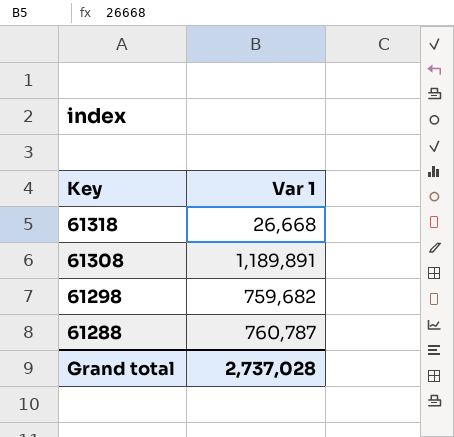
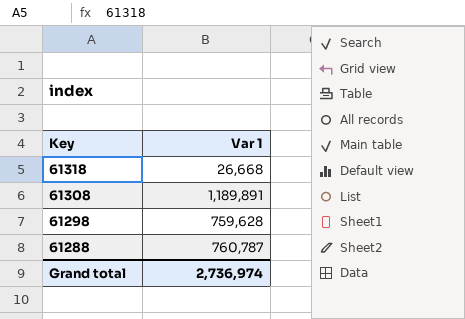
61298 | Var 1: 759,682 -> 759,628
Grand total | Var 1: 2,737,028 -> 2,736,974

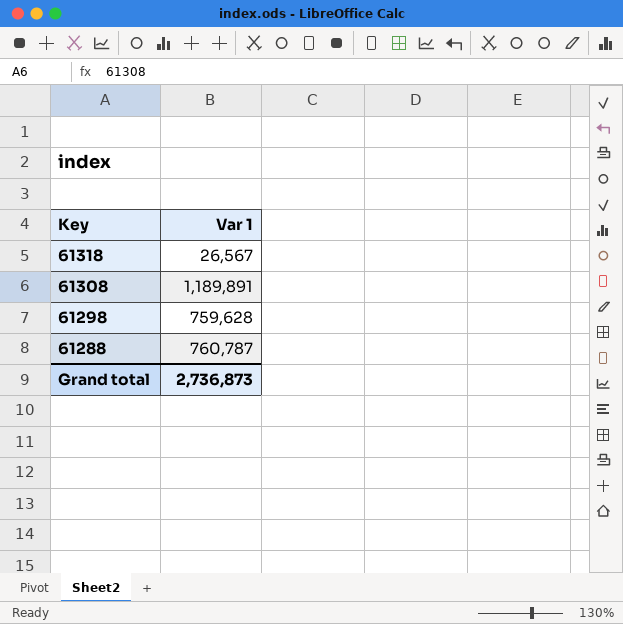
61318 | Var 1: 26,668 -> 26,567
Grand total | Var 1: 2,736,974 -> 2,736,873

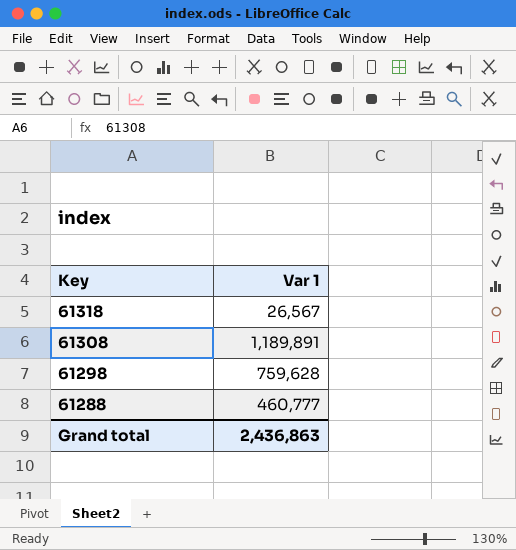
61288 | Var 1: 760,787 -> 460,777
Grand total | Var 1: 2,736,873 -> 2,436,863

